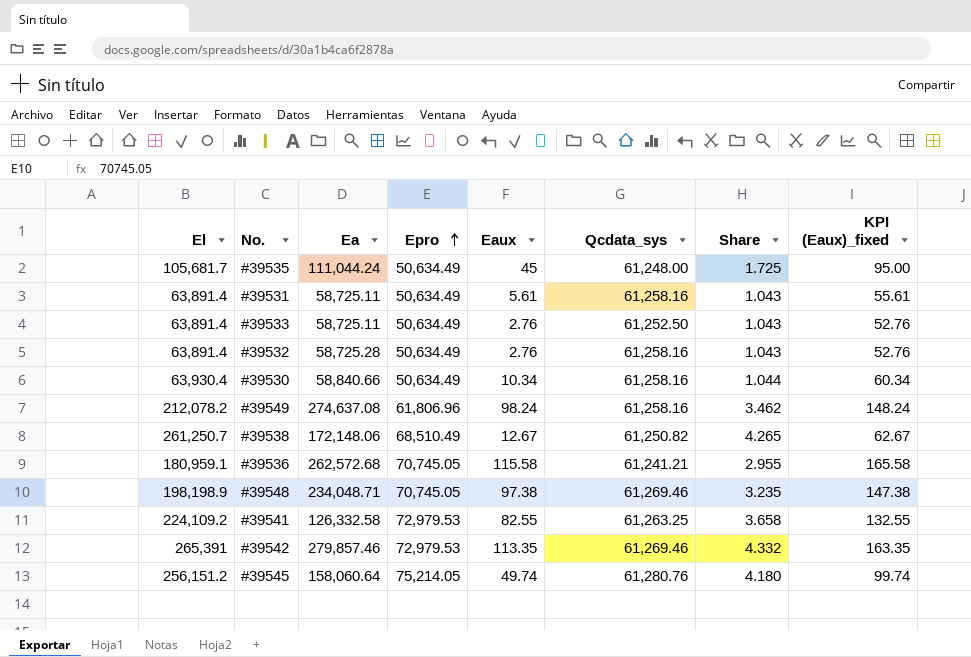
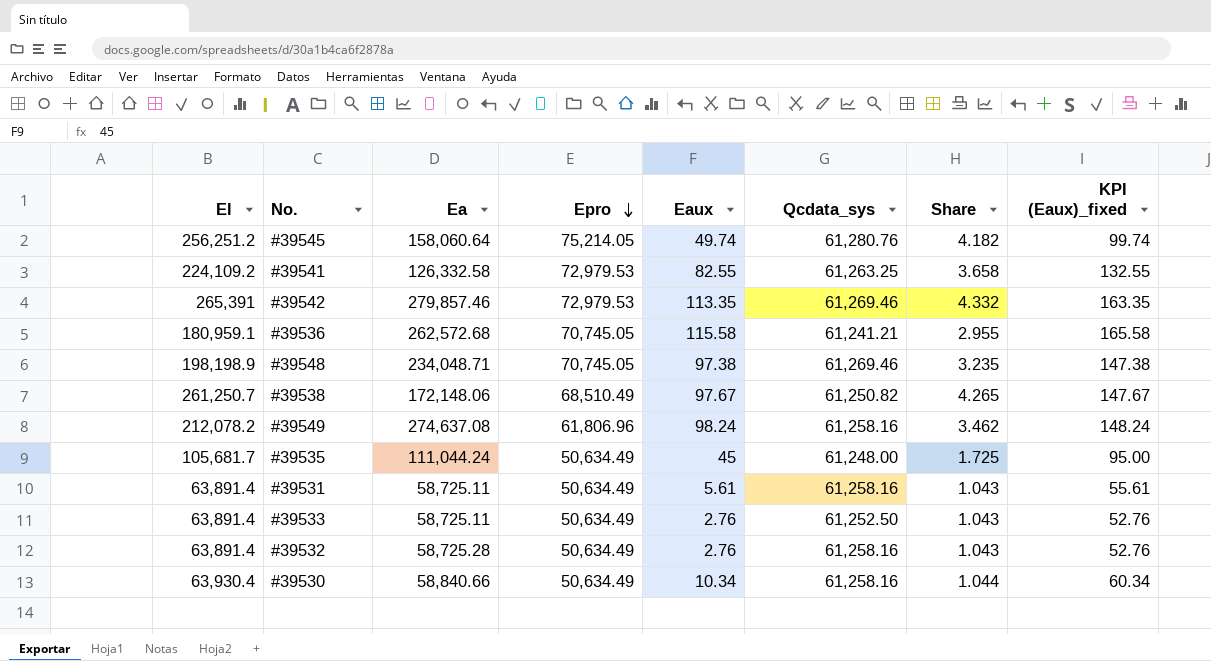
row order: Epro ascending -> Epro descending
#39545 | El: 256,151.2 -> 256,251.2
#39545 | Share: 4.180 -> 4.182
#39538 | Eaux: 12.67 -> 97.67
#39538 | KPI (Eaux)_fixed: 62.67 -> 147.67

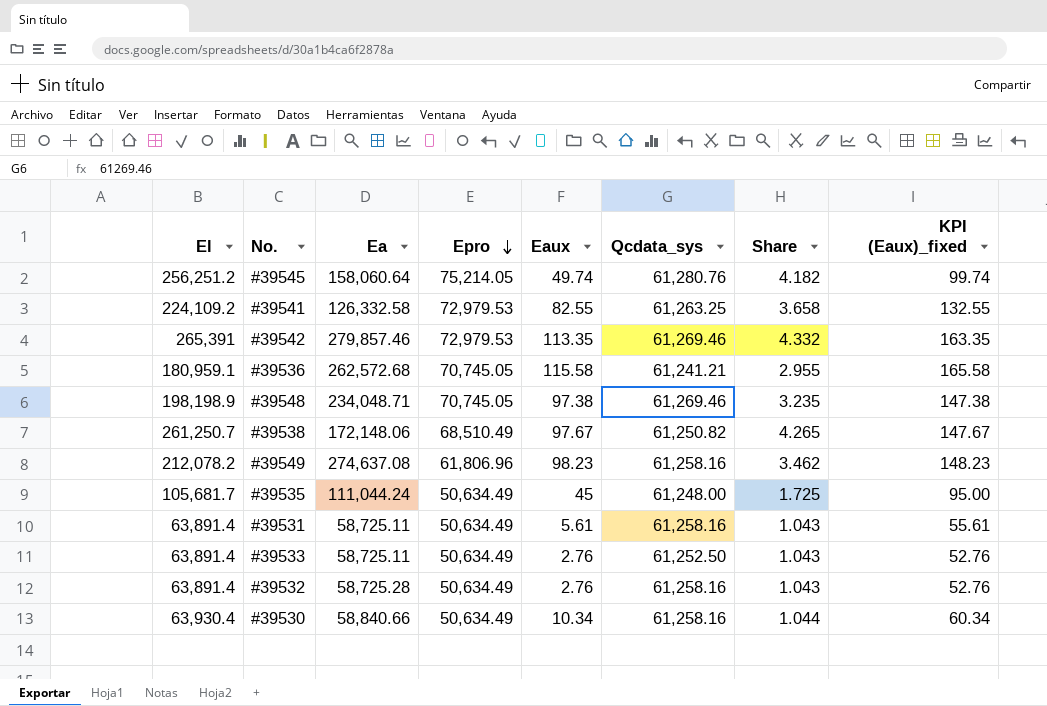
#39549 | Eaux: 98.24 -> 98.23
#39549 | KPI (Eaux)_fixed: 148.24 -> 148.23

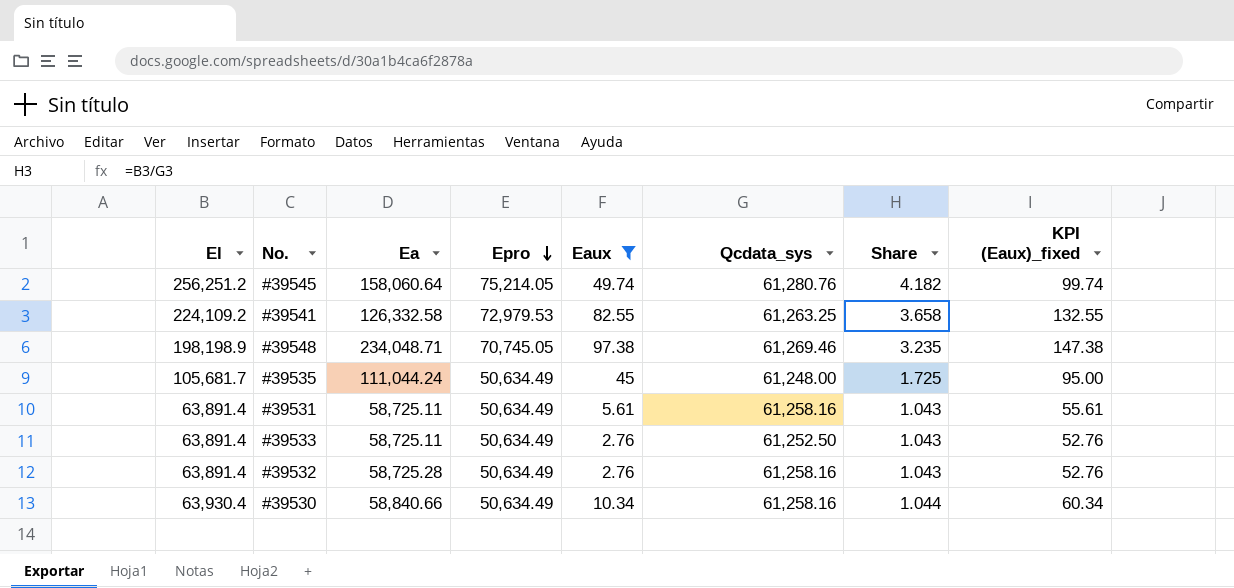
filter: none -> Eaux <= 97.38

